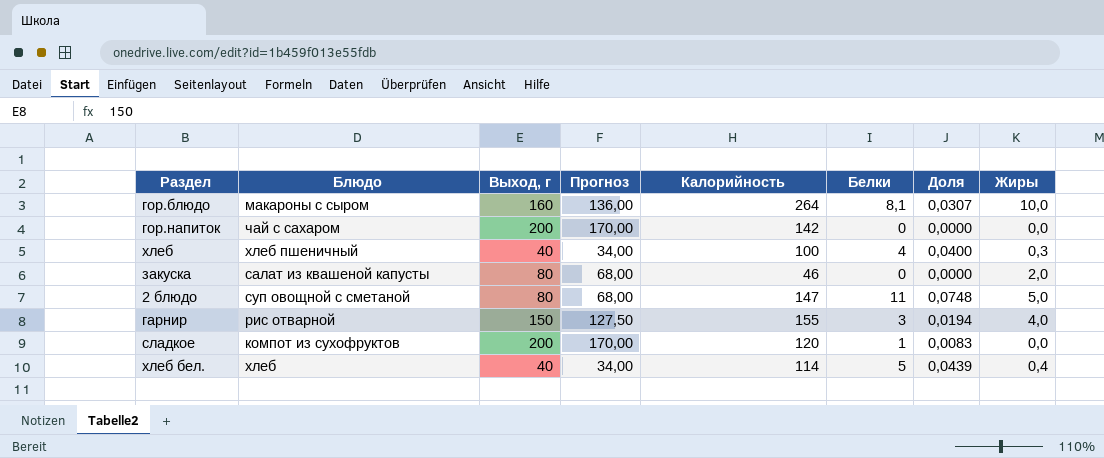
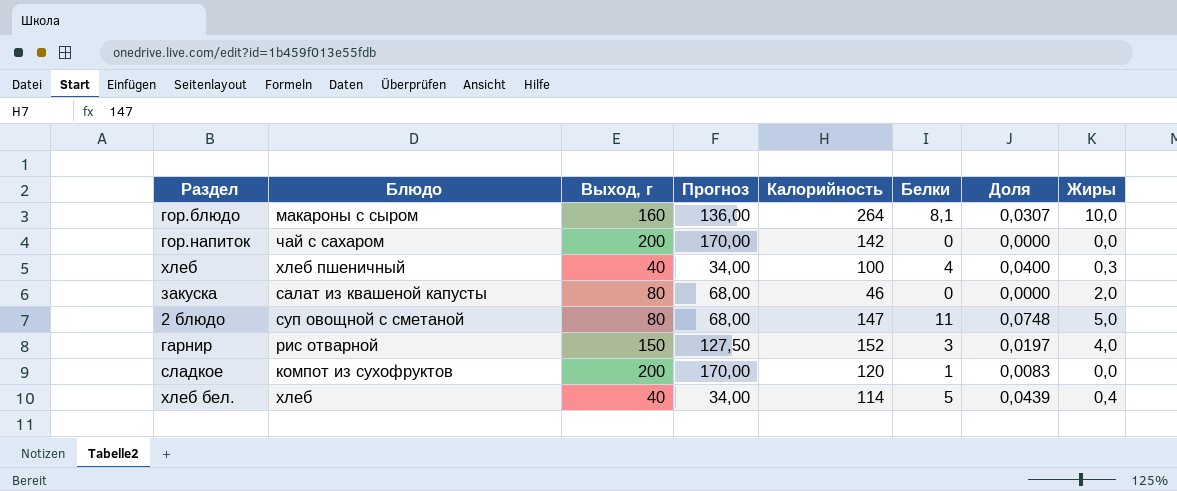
гарнир | Калорийность: 155 -> 152
гарнир | Доля: 0,0194 -> 0,0197

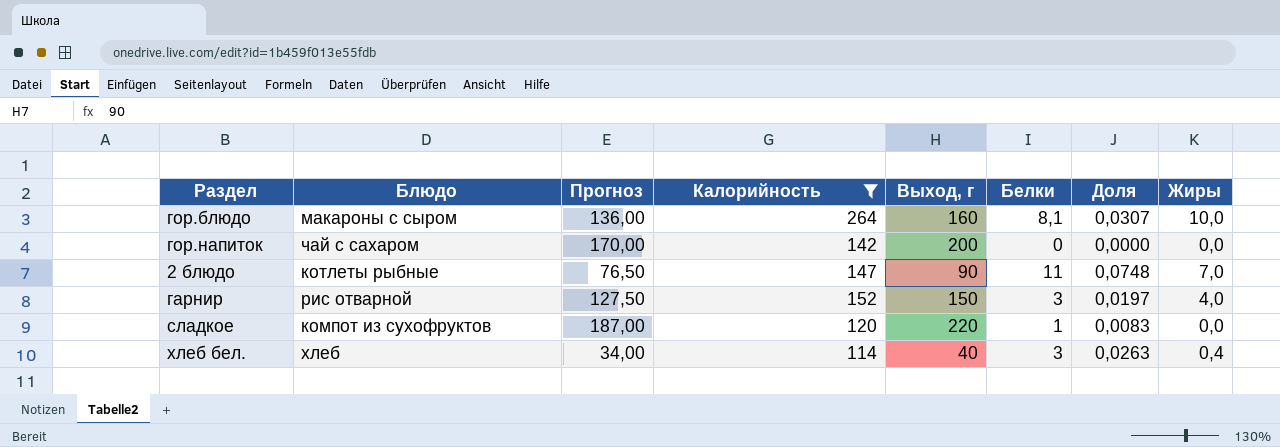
filter: none -> Калорийность >= 114
column Выход, г | position: 3 -> 5
2 блюдо | Блюдо: суп овощной с сметаной -> котлеты рыбные
2 блюдо | Прогноз: 68,00 -> 76,50
2 блюдо | Выход, г: 80 -> 90
2 блюдо | Жиры: 5,0 -> 7,0
сладкое | Прогноз: 170,00 -> 187,00
сладкое | Выход, г: 200 -> 220
хлеб бел. | Белки: 5 -> 3
хлеб бел. | Доля: 0,0439 -> 0,0263

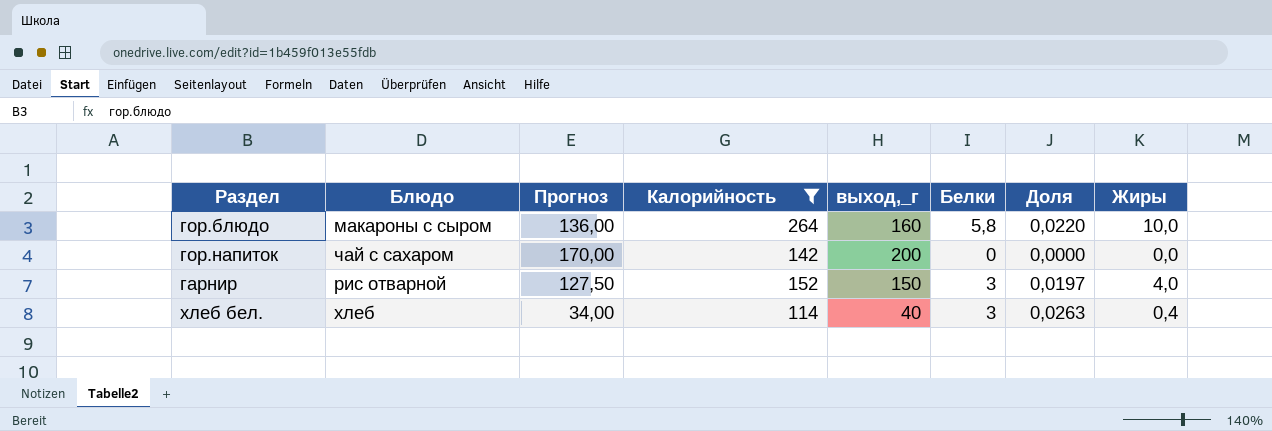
column name: Выход, г -> выход,_г
row 2 блюдо: котлеты рыбные | 76,50 | 147 | 90 | 11 | 0,0748 | 7,0 -> none
row сладкое: компот из сухофруктов | 187,00 | 120 | 220 | 1 | 0,0083 | 0,0 -> none
гор.блюдо | Белки: 8,1 -> 5,8
гор.блюдо | Доля: 0,0307 -> 0,0220

